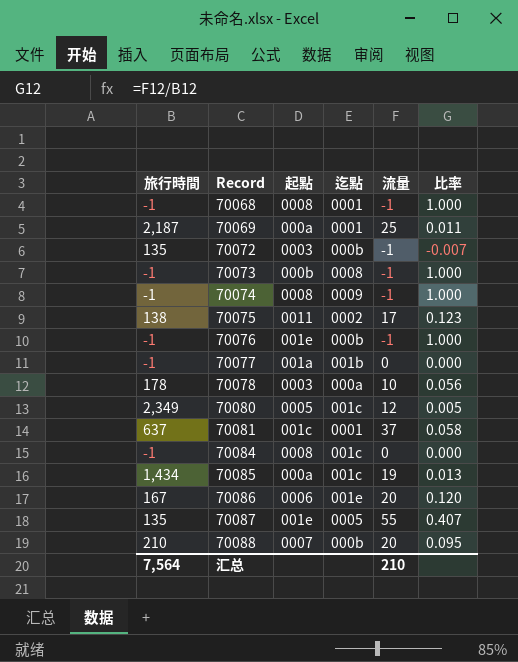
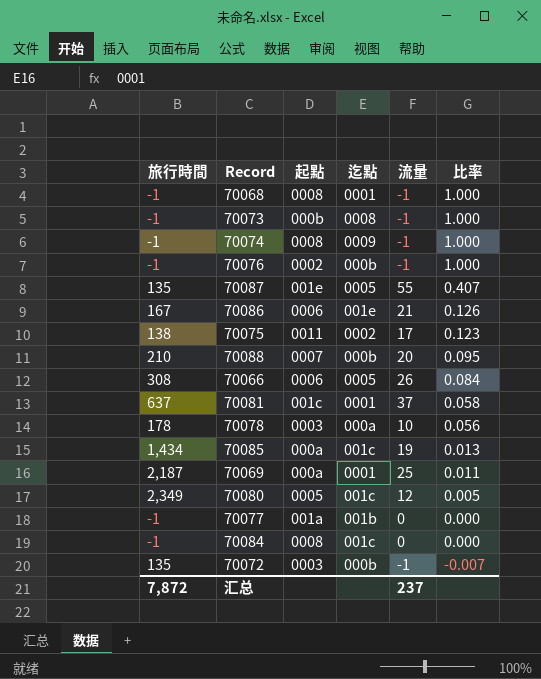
row order: Record ascending -> 比率 descending
70076 | 起點: 001e -> 0002
70086 | 流量: 20 -> 21
70086 | 比率: 0.120 -> 0.126
row 70066: none -> 308 | 0006 | 0005 | 26 | 0.084
汇总 | 旅行時間: 7,564 -> 7,872
汇总 | 流量: 210 -> 237

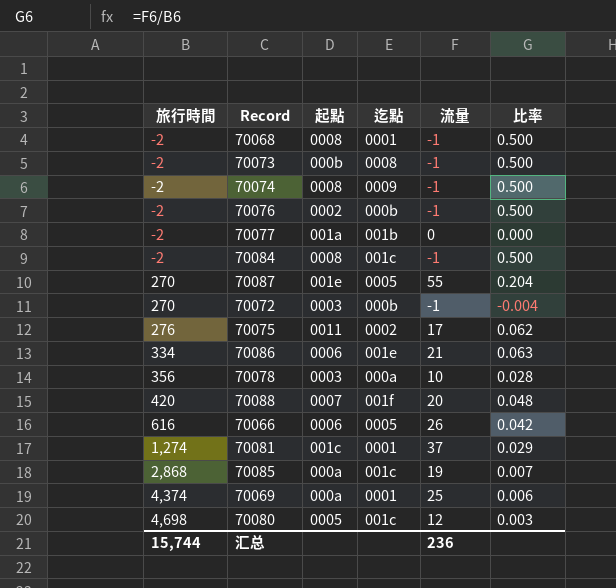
row order: 比率 descending -> 旅行時間 ascending
70068 | 旅行時間: -1 -> -2
70068 | 比率: 1.000 -> 0.500
70073 | 旅行時間: -1 -> -2
70073 | 比率: 1.000 -> 0.500
70074 | 旅行時間: -1 -> -2
70074 | 比率: 1.000 -> 0.500
70076 | 旅行時間: -1 -> -2
70076 | 比率: 1.000 -> 0.500
70077 | 旅行時間: -1 -> -2
70084 | 旅行時間: -1 -> -2
70084 | 流量: 0 -> -1
70084 | 比率: 0.000 -> 0.500
70087 | 旅行時間: 135 -> 270
70087 | 比率: 0.407 -> 0.204
70072 | 旅行時間: 135 -> 270
70072 | 比率: -0.007 -> -0.004
70075 | 旅行時間: 138 -> 276
70075 | 比率: 0.123 -> 0.062
70086 | 旅行時間: 167 -> 334
70086 | 比率: 0.126 -> 0.063
70078 | 旅行時間: 178 -> 356
70078 | 比率: 0.056 -> 0.028
70088 | 旅行時間: 210 -> 420
70088 | 迄點: 000b -> 001f
70088 | 比率: 0.095 -> 0.048
70066 | 旅行時間: 308 -> 616
70066 | 比率: 0.084 -> 0.042
70081 | 旅行時間: 637 -> 1,274
70081 | 比率: 0.058 -> 0.029
70085 | 旅行時間: 1,434 -> 2,868
70085 | 比率: 0.013 -> 0.007
70069 | 旅行時間: 2,187 -> 4,374
70069 | 比率: 0.011 -> 0.006
70080 | 旅行時間: 2,349 -> 4,698
70080 | 比率: 0.005 -> 0.003
汇总 | 旅行時間: 7,872 -> 15,744
汇总 | 流量: 237 -> 236

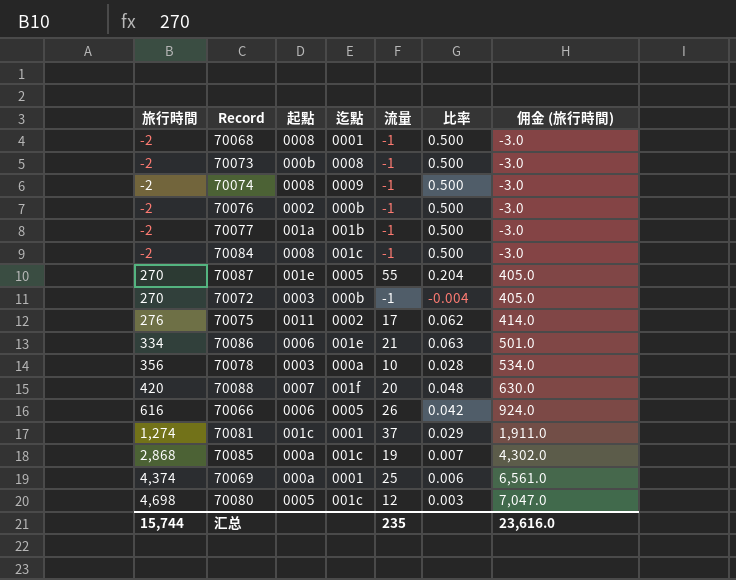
column 佣金 (旅行時間) | formula: none -> [旅行時間] * 1.5
70077 | 流量: 0 -> -1
70077 | 比率: 0.000 -> 0.500
汇总 | 流量: 236 -> 235

